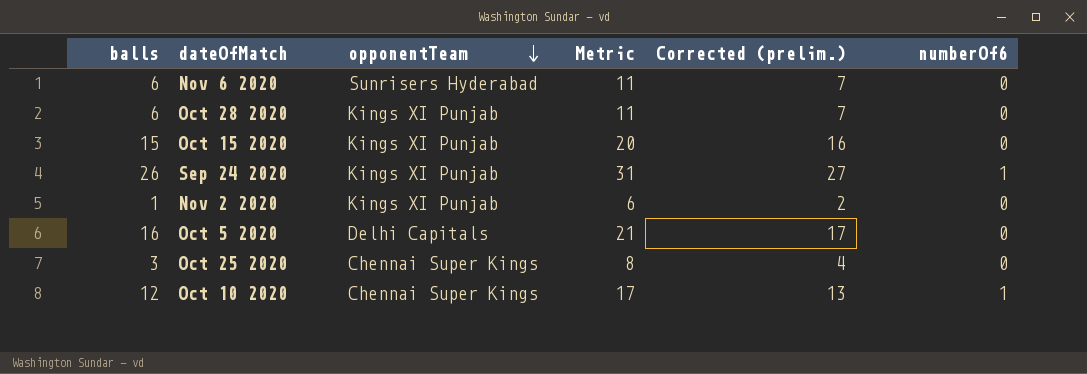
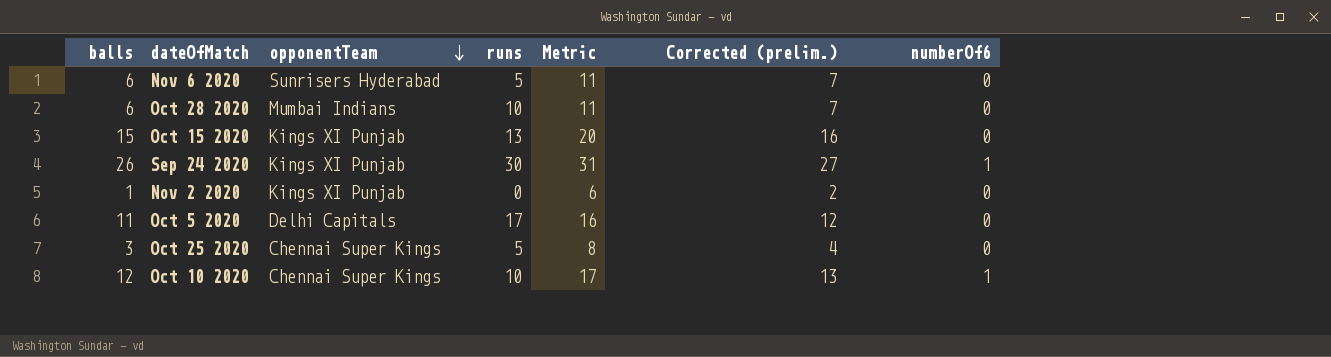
column runs | position: none -> 4
Oct 28 2020 | opponentTeam: Kings XI Punjab -> Mumbai Indians
Oct 5 2020 | balls: 16 -> 11
Oct 5 2020 | Metric: 21 -> 16
Oct 5 2020 | Corrected (prelim.): 17 -> 12

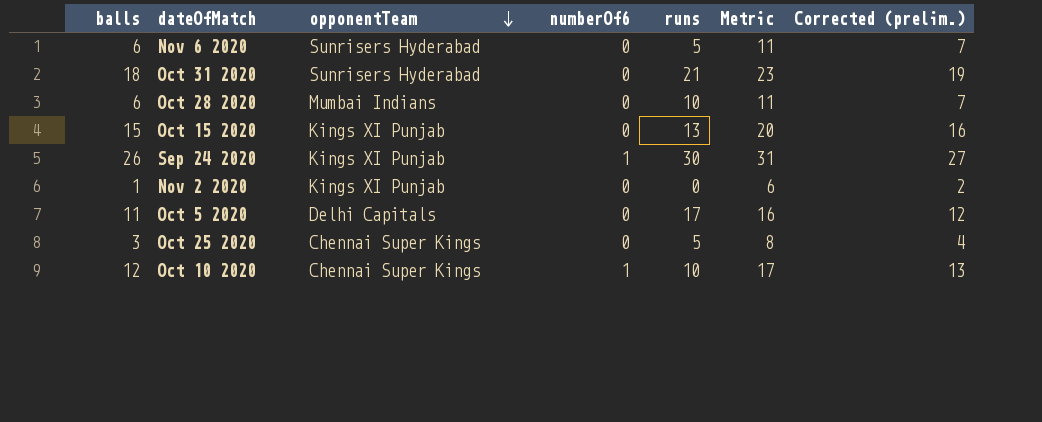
column numberOf6 | position: 7 -> 4
row Oct 31 2020: none -> 18 | Sunrisers Hyderabad | 0 | 21 | 23 | 19

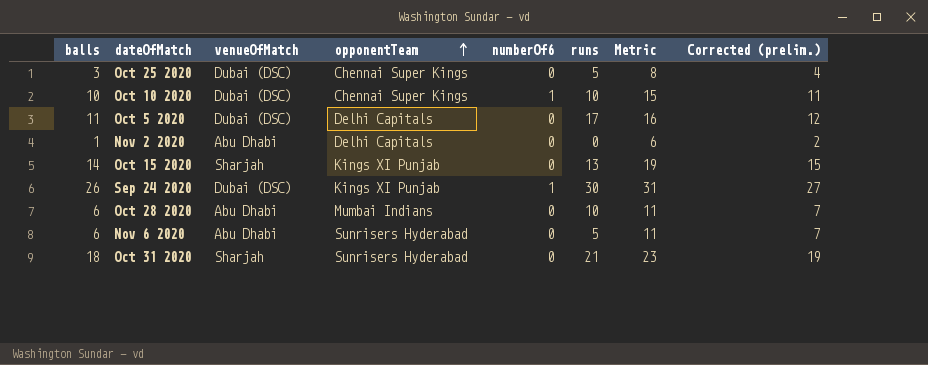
row order: opponentTeam descending -> opponentTeam ascending
column venueOfMatch | position: none -> 3
Oct 10 2020 | balls: 12 -> 10
Oct 10 2020 | Metric: 17 -> 15
Oct 10 2020 | Corrected (prelim.): 13 -> 11
Nov 2 2020 | opponentTeam: Kings XI Punjab -> Delhi Capitals
Oct 15 2020 | balls: 15 -> 14
Oct 15 2020 | Metric: 20 -> 19
Oct 15 2020 | Corrected (prelim.): 16 -> 15

